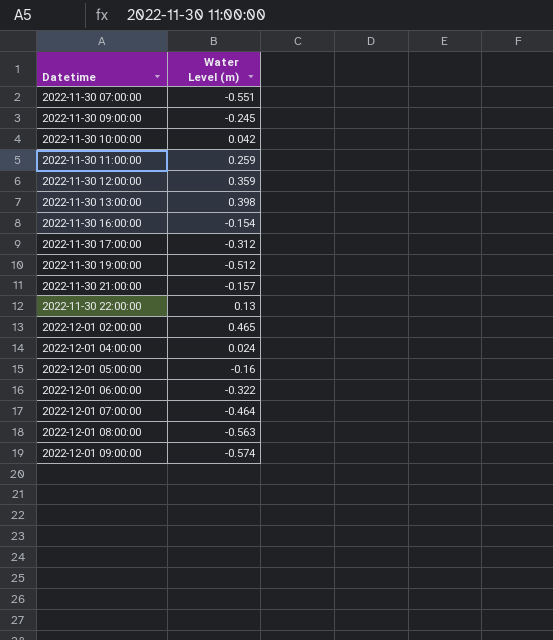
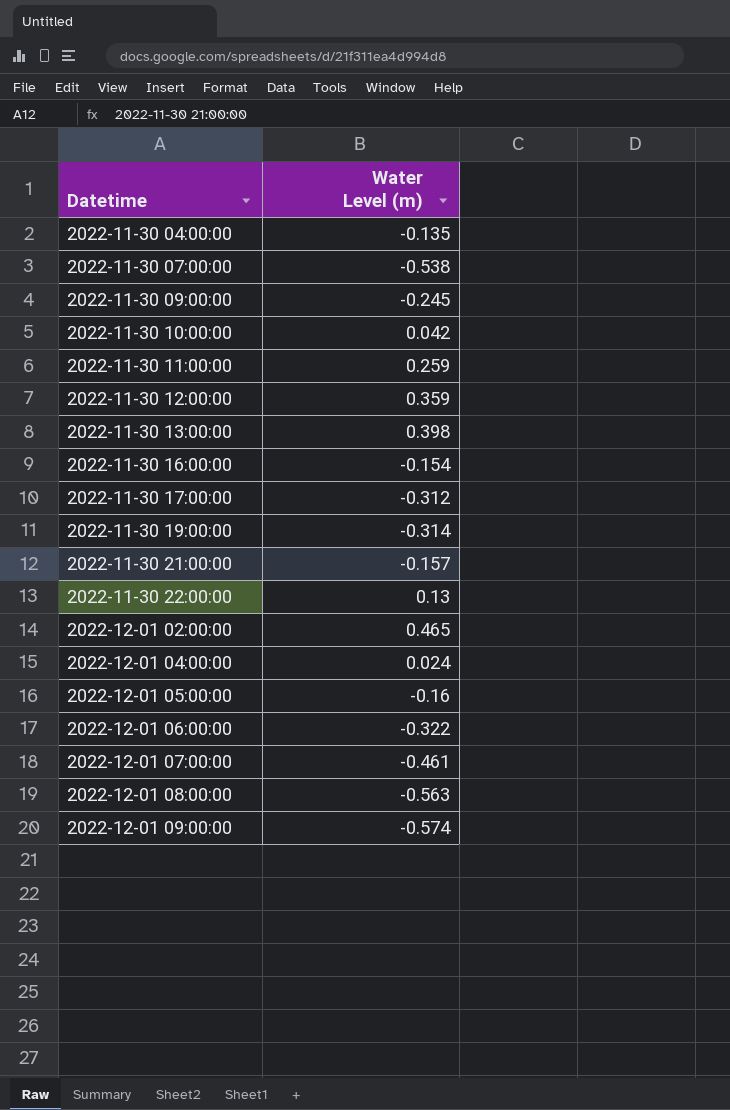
row 2022-11-30 04:00:00: none -> -0.135
2022-11-30 07:00:00 | Water Level (m): -0.551 -> -0.538
2022-11-30 19:00:00 | Water Level (m): -0.512 -> -0.314
2022-12-01 07:00:00 | Water Level (m): -0.464 -> -0.461

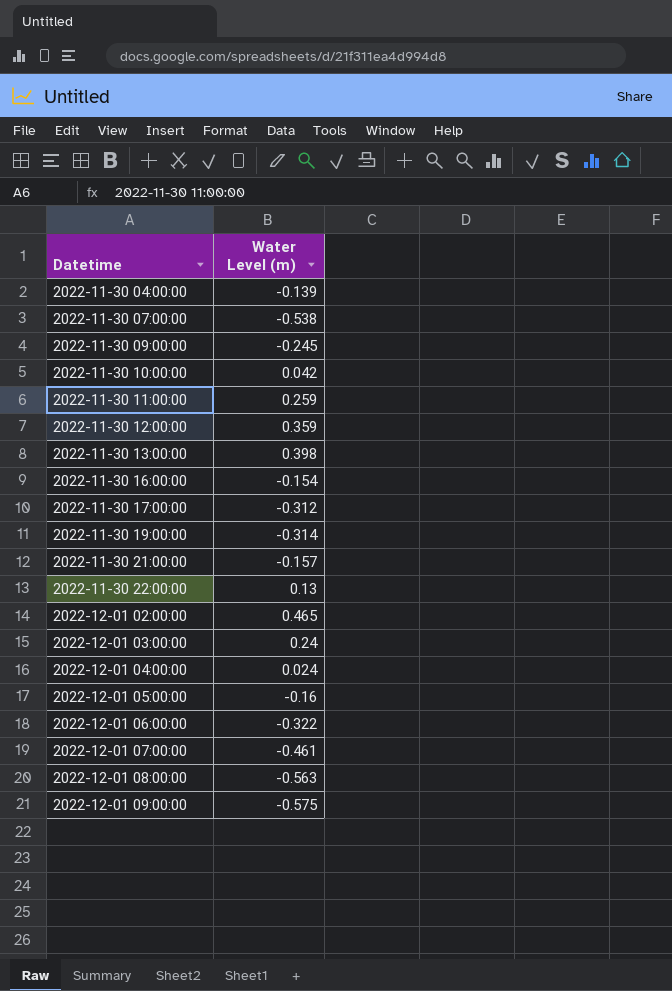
2022-11-30 04:00:00 | Water Level (m): -0.135 -> -0.139
row 2022-12-01 03:00:00: none -> 0.24
2022-12-01 09:00:00 | Water Level (m): -0.574 -> -0.575

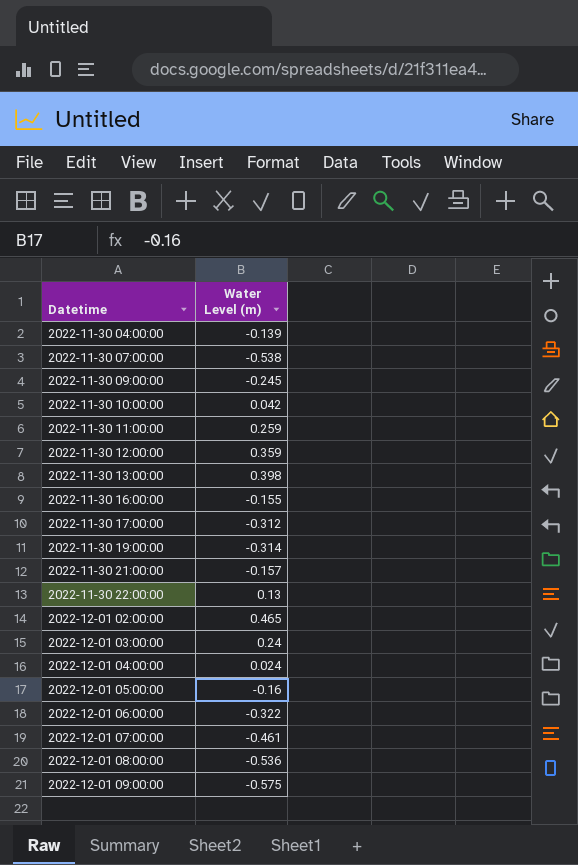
2022-11-30 16:00:00 | Water Level (m): -0.154 -> -0.155
2022-12-01 08:00:00 | Water Level (m): -0.563 -> -0.536

